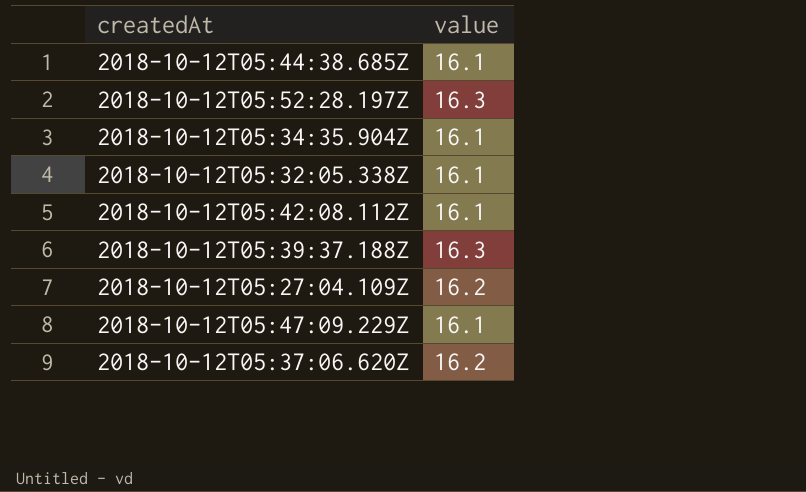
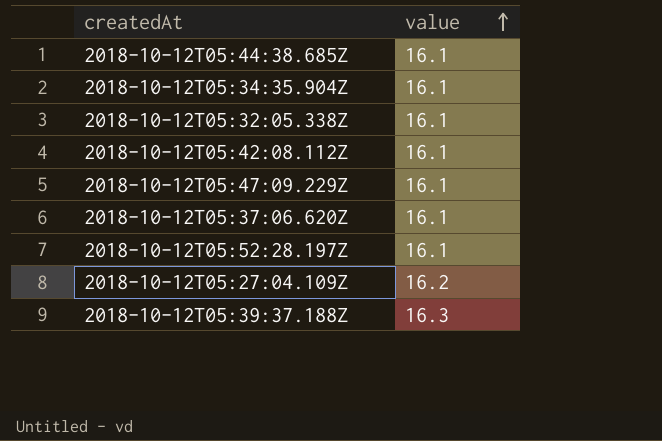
row order: none -> value ascending
2018-10-12T05:37:06.620Z | value: 16.2 -> 16.1
2018-10-12T05:52:28.197Z | value: 16.3 -> 16.1

